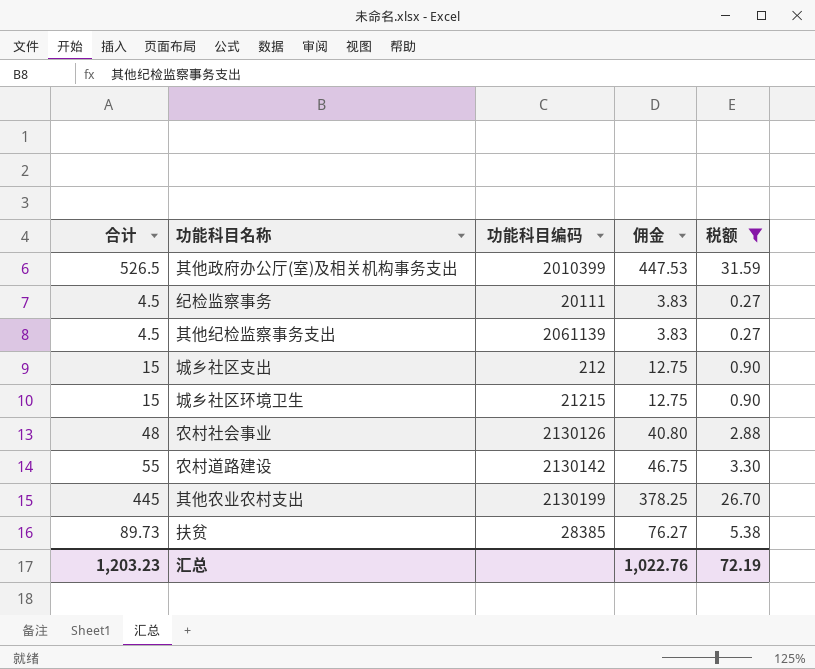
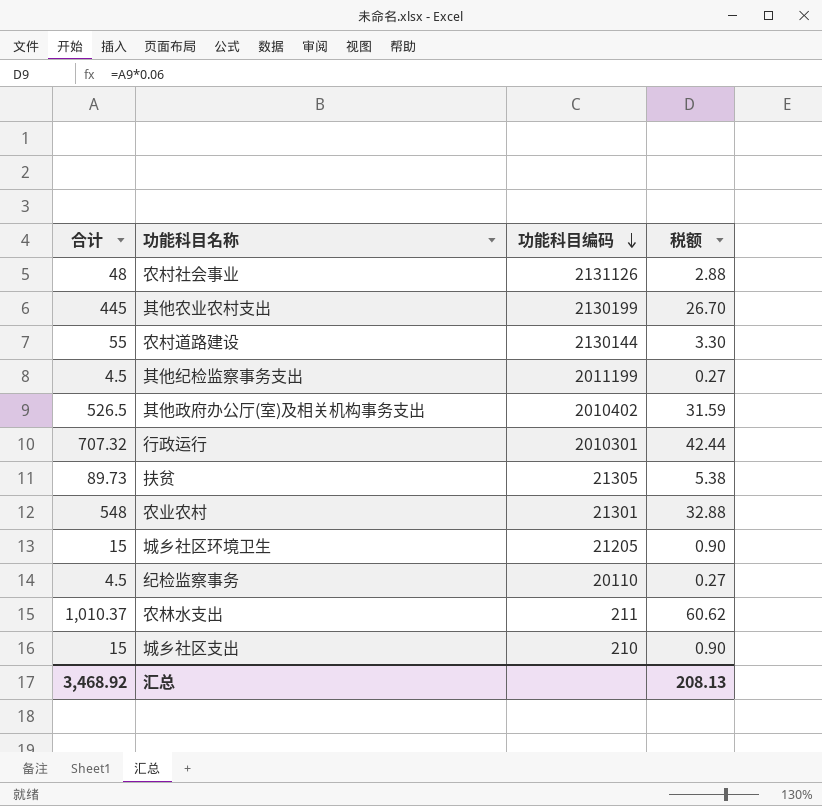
filter: 税额 <= 31.59 -> none
row order: none -> 功能科目编码 descending
column 佣金 | formula: [合计] * 0.85 -> none
农村社会事业 | 功能科目编码: 2130126 -> 2131126
农村道路建设 | 功能科目编码: 2130142 -> 2130144
其他纪检监察事务支出 | 功能科目编码: 2061139 -> 2011199
其他政府办公厅(室)及相关机构事务支出 | 功能科目编码: 2010399 -> 2010402
扶贫 | 功能科目编码: 28385 -> 21305
城乡社区环境卫生 | 功能科目编码: 21215 -> 21205
纪检监察事务 | 功能科目编码: 20111 -> 20110
城乡社区支出 | 功能科目编码: 212 -> 210
汇总 | 合计: 1,203.23 -> 3,468.92
汇总 | 税额: 72.19 -> 208.13

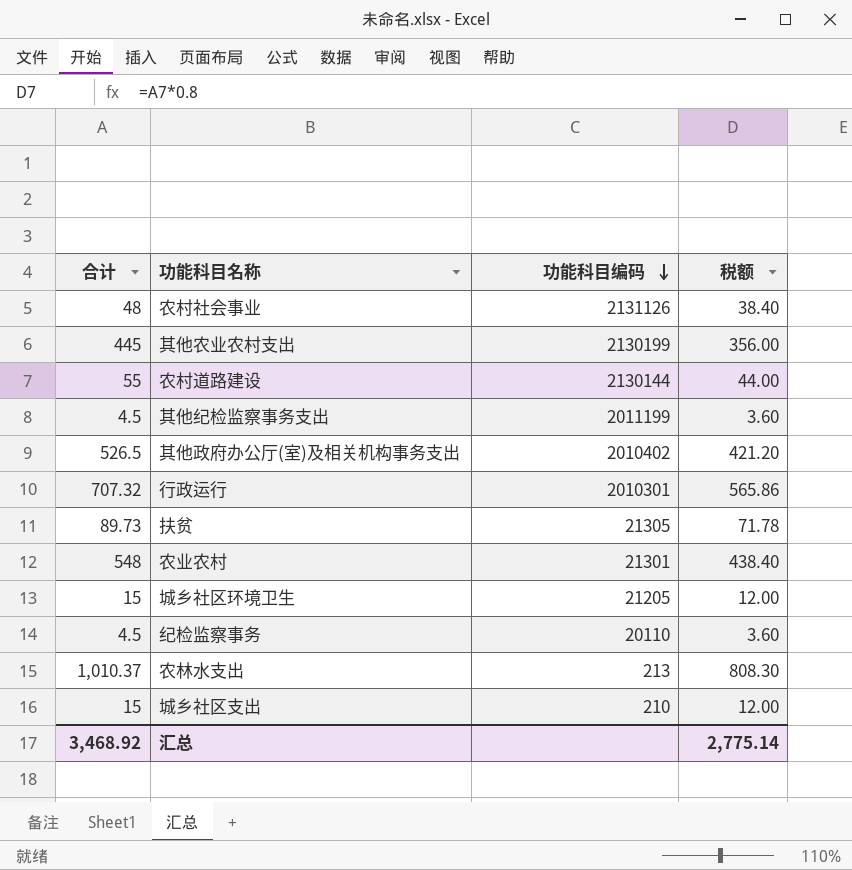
column 税额 | formula: [合计] * 0.06 -> [合计] * 0.8
农林水支出 | 功能科目编码: 211 -> 213
汇总 | 税额: 208.13 -> 2,775.14

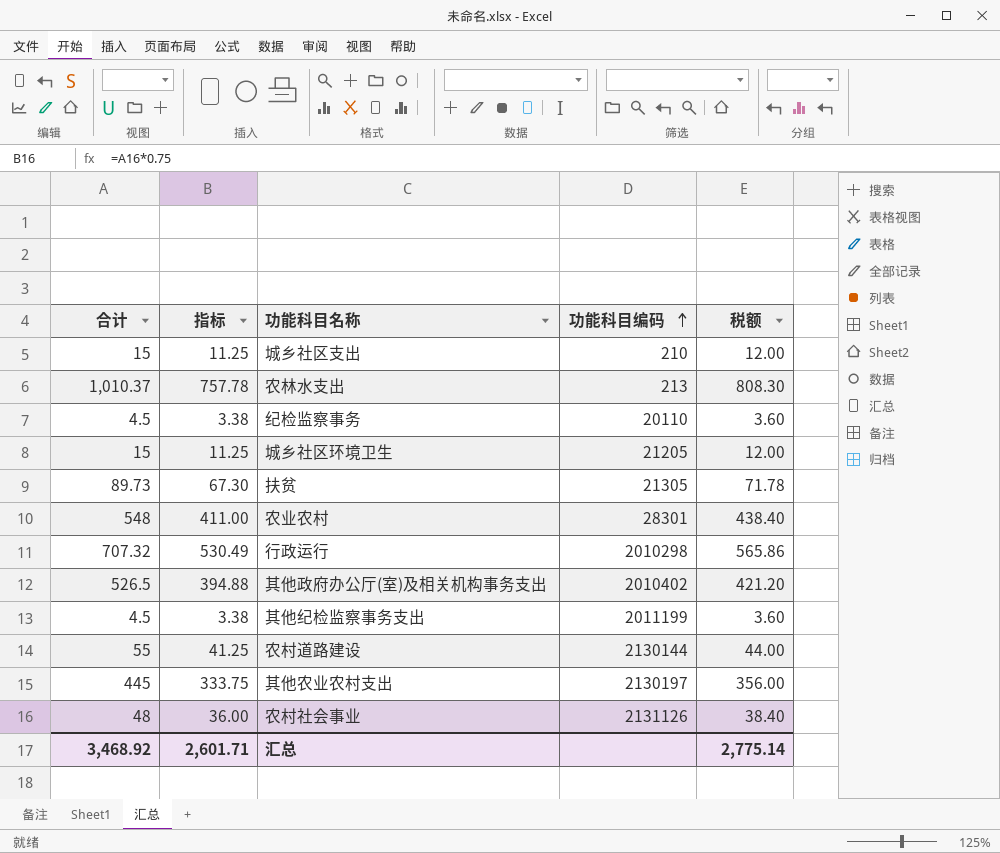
row order: 功能科目编码 descending -> 功能科目编码 ascending
column 指标 | formula: none -> [合计] * 0.75
农业农村 | 功能科目编码: 21301 -> 28301
行政运行 | 功能科目编码: 2010301 -> 2010298
其他农业农村支出 | 功能科目编码: 2130199 -> 2130197

